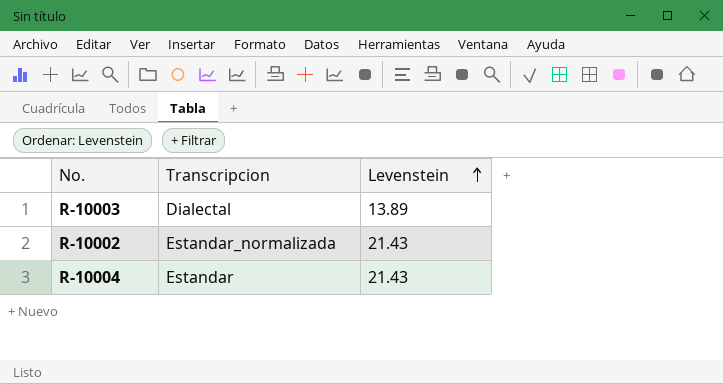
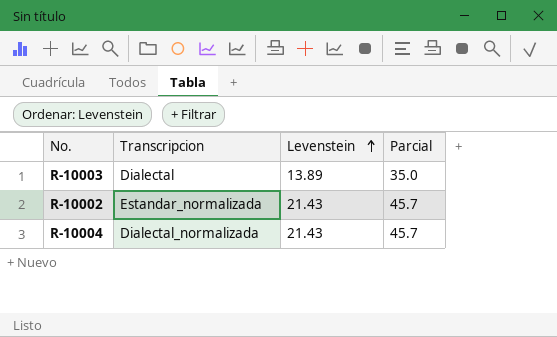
column Parcial | position: none -> 4
R-10004 | Transcripcion: Estandar -> Dialectal_normalizada

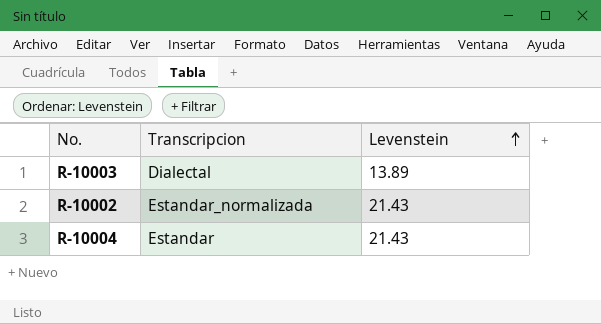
column Parcial | position: 4 -> none
R-10004 | Transcripcion: Dialectal_normalizada -> Estandar

